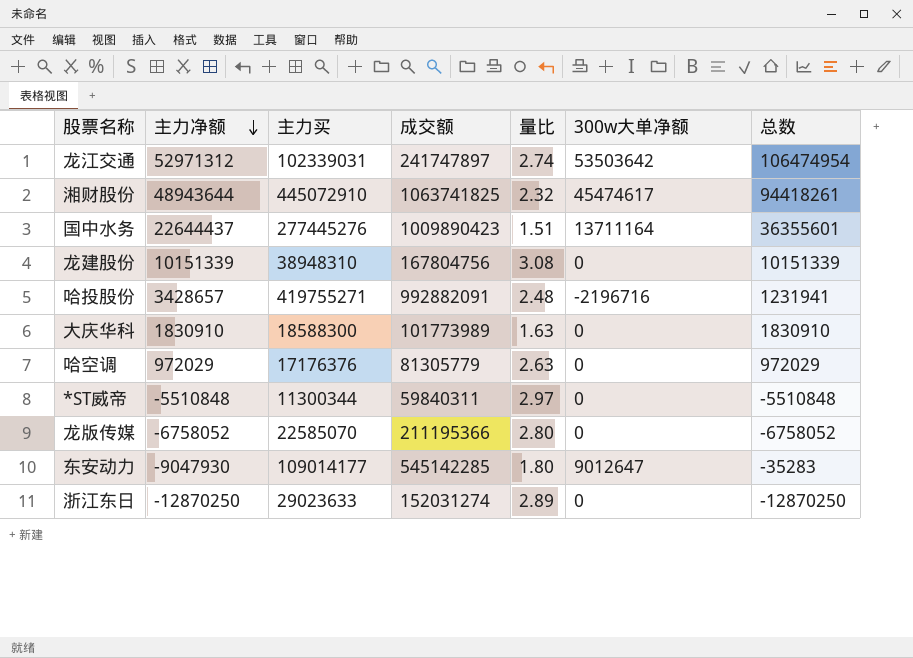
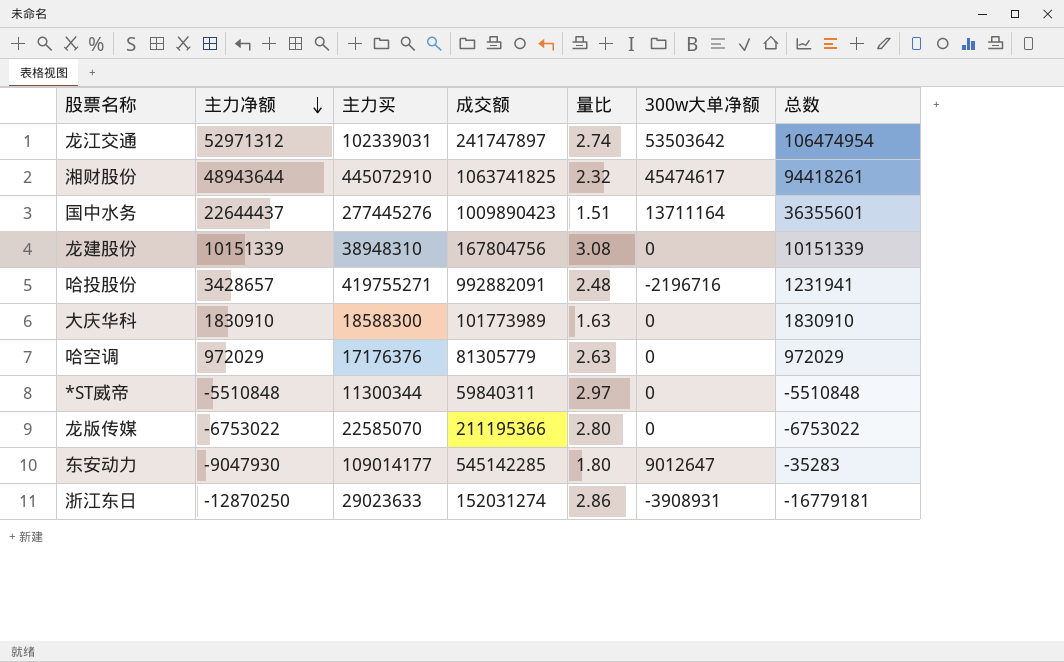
龙版传媒 | 主力净额: -6758052 -> -6753022
龙版传媒 | 总数: -6758052 -> -6753022
浙江东日 | 量比: 2.89 -> 2.86
浙江东日 | 300w大单净额: 0 -> -3908931
浙江东日 | 总数: -12870250 -> -16779181

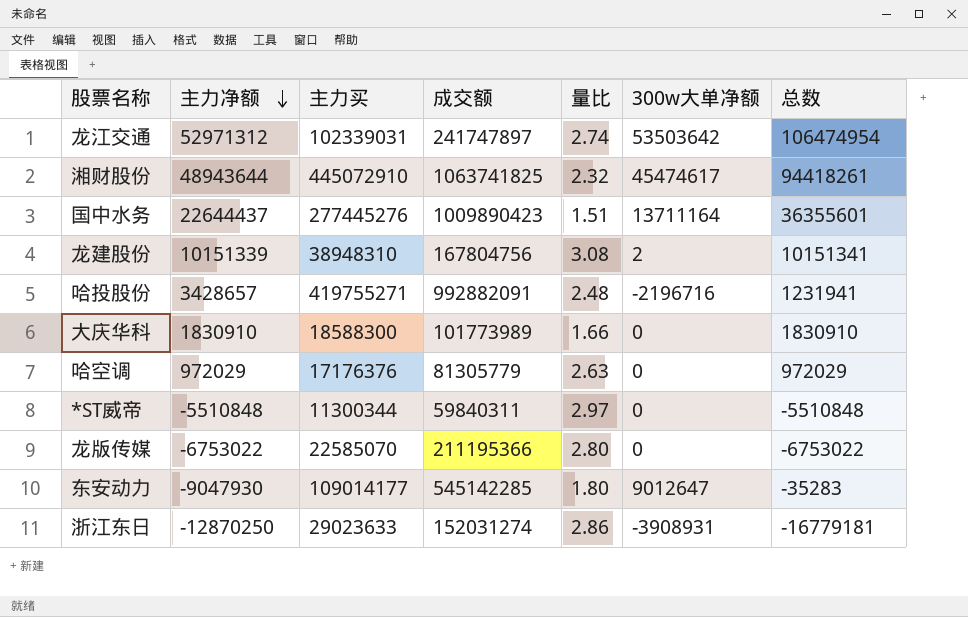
龙建股份 | 300w大单净额: 0 -> 2
龙建股份 | 总数: 10151339 -> 10151341
大庆华科 | 量比: 1.63 -> 1.66

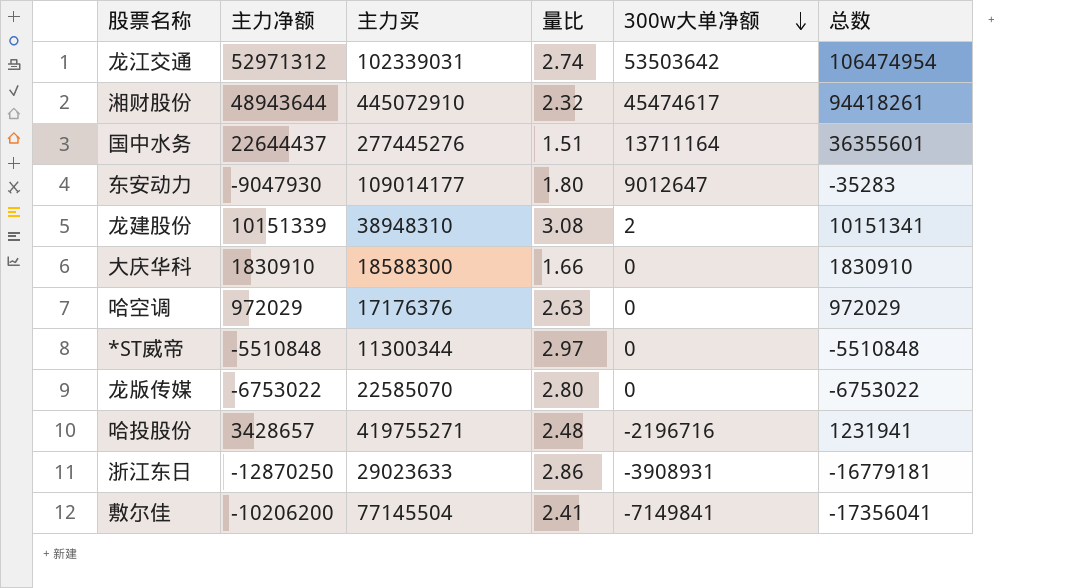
row order: 主力净额 descending -> 300w大单净额 descending
column 成交额 | position: 4 -> none
row 敷尔佳: none -> -10206200 | 77145504 | 2.41 | -7149841 | -17356041

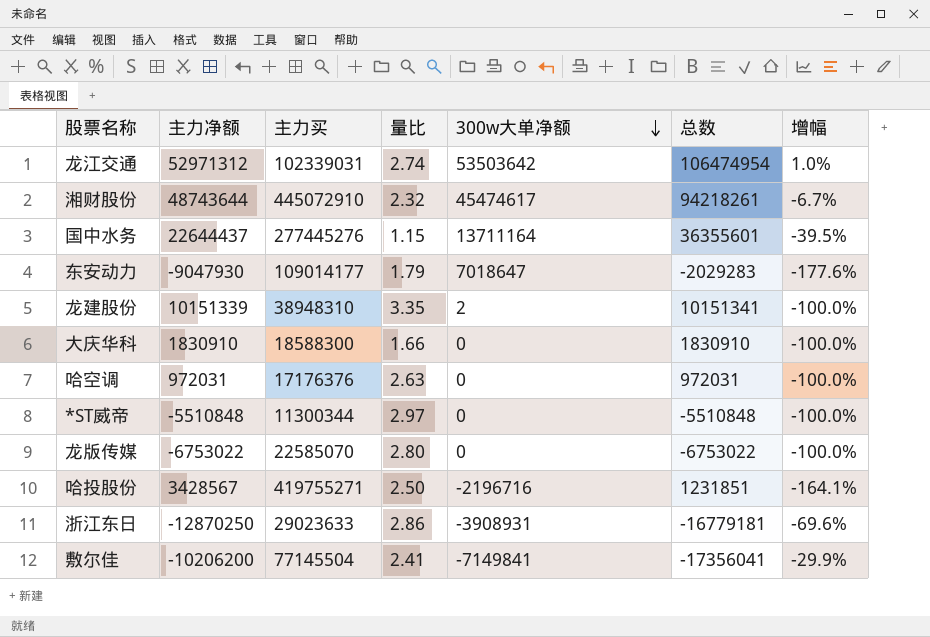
column 增幅 | formula: none -> ([300w大单净额] - [主力净额]) / [主力净额]
湘财股份 | 主力净额: 48943644 -> 48743644
湘财股份 | 总数: 94418261 -> 94218261
国中水务 | 量比: 1.51 -> 1.15
东安动力 | 量比: 1.80 -> 1.79
东安动力 | 300w大单净额: 9012647 -> 7018647
东安动力 | 总数: -35283 -> -2029283
龙建股份 | 量比: 3.08 -> 3.35
哈空调 | 主力净额: 972029 -> 972031
哈空调 | 总数: 972029 -> 972031
哈投股份 | 主力净额: 3428657 -> 3428567
哈投股份 | 量比: 2.48 -> 2.50
哈投股份 | 总数: 1231941 -> 1231851

